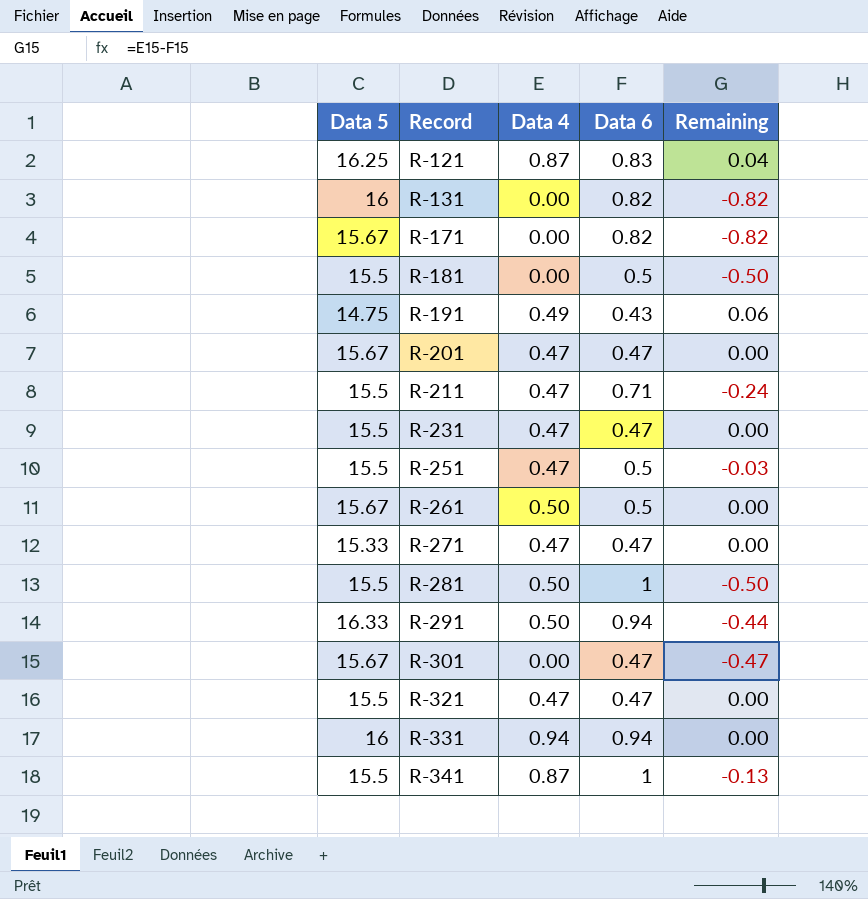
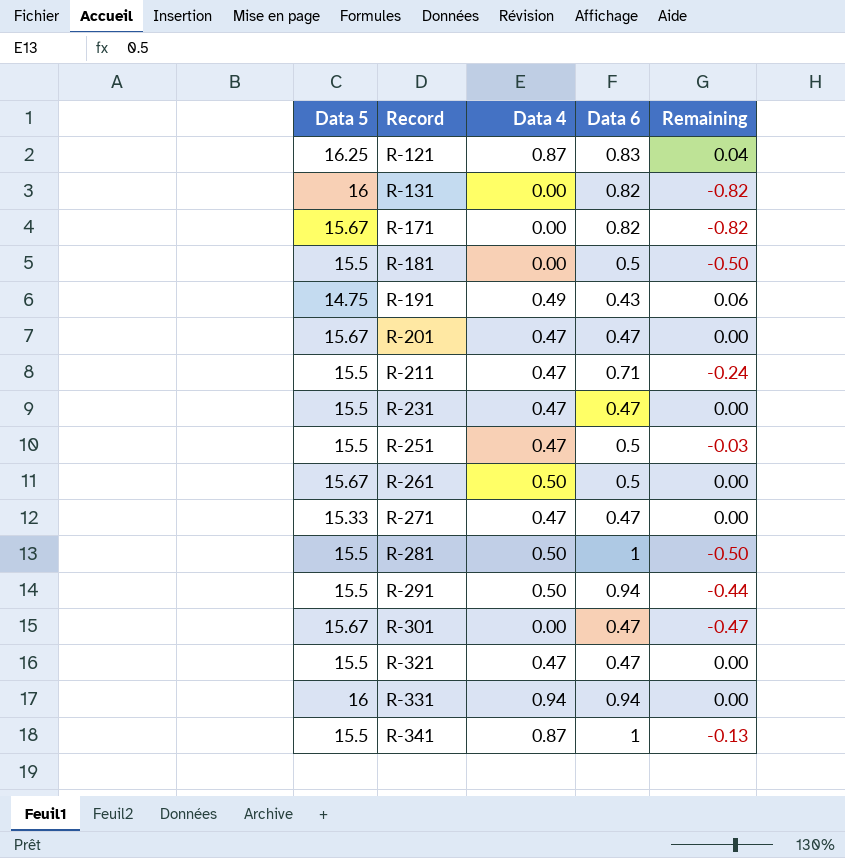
R-291 | Data 5: 16.33 -> 15.5

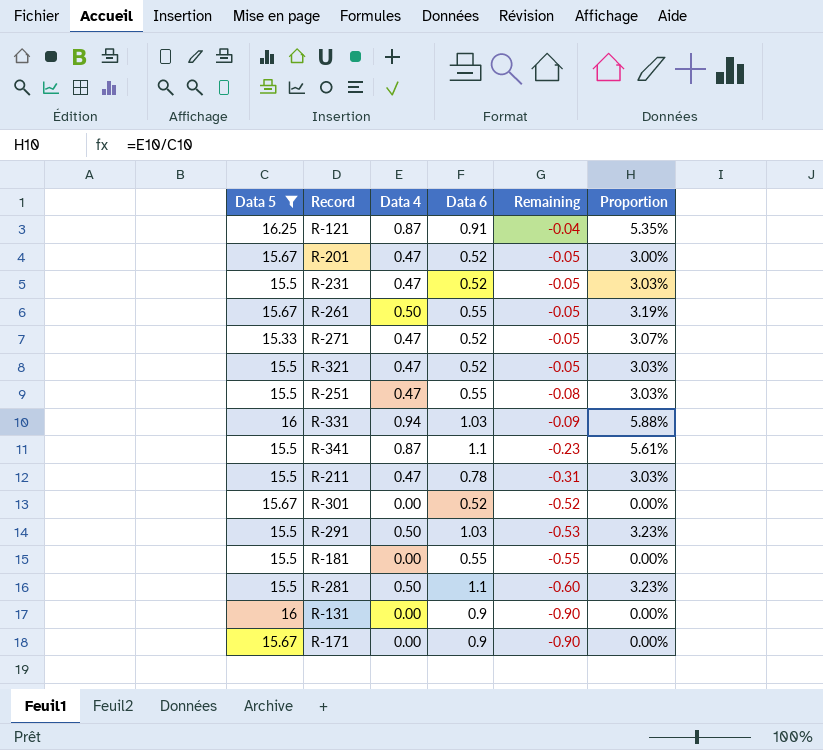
filter: none -> Data 5 != 14.75
row order: Record ascending -> Remaining descending
column Proportion | formula: none -> [Data 4] / [Data 5]
R-121 | Data 6: 0.83 -> 0.91
R-121 | Remaining: 0.04 -> -0.04
R-201 | Data 6: 0.47 -> 0.52
R-201 | Remaining: 0.00 -> -0.05
R-231 | Data 6: 0.47 -> 0.52
R-231 | Remaining: 0.00 -> -0.05
R-261 | Data 6: 0.5 -> 0.55
R-261 | Remaining: 0.00 -> -0.05
R-271 | Data 6: 0.47 -> 0.52
R-271 | Remaining: 0.00 -> -0.05
R-321 | Data 6: 0.47 -> 0.52
R-321 | Remaining: 0.00 -> -0.05
R-251 | Data 6: 0.5 -> 0.55
R-251 | Remaining: -0.03 -> -0.08
R-331 | Data 6: 0.94 -> 1.03
R-331 | Remaining: 0.00 -> -0.09
R-341 | Data 6: 1 -> 1.1
R-341 | Remaining: -0.13 -> -0.23
R-211 | Data 6: 0.71 -> 0.78
R-211 | Remaining: -0.24 -> -0.31
R-301 | Data 6: 0.47 -> 0.52
R-301 | Remaining: -0.47 -> -0.52
R-291 | Data 6: 0.94 -> 1.03
R-291 | Remaining: -0.44 -> -0.53
R-181 | Data 6: 0.5 -> 0.55
R-181 | Remaining: -0.50 -> -0.55
R-281 | Data 6: 1 -> 1.1
R-281 | Remaining: -0.50 -> -0.60
R-131 | Data 6: 0.82 -> 0.9
R-131 | Remaining: -0.82 -> -0.90
R-171 | Data 6: 0.82 -> 0.9
R-171 | Remaining: -0.82 -> -0.90

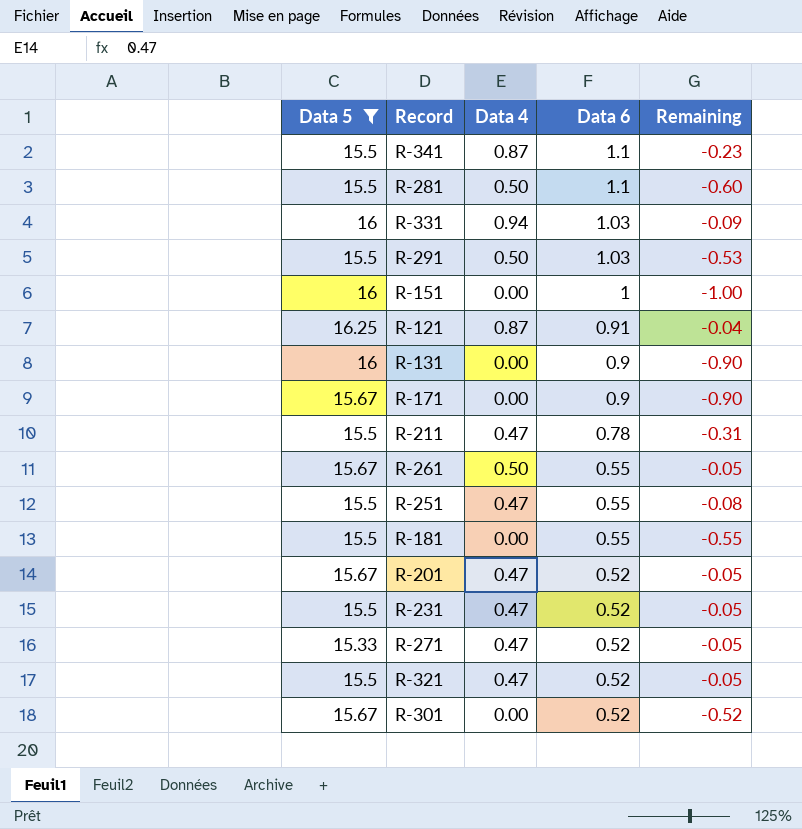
row order: Remaining descending -> Data 6 descending
column Proportion | formula: [Data 4] / [Data 5] -> none
row R-151: none -> 16 | 0.00 | 1 | -1.00

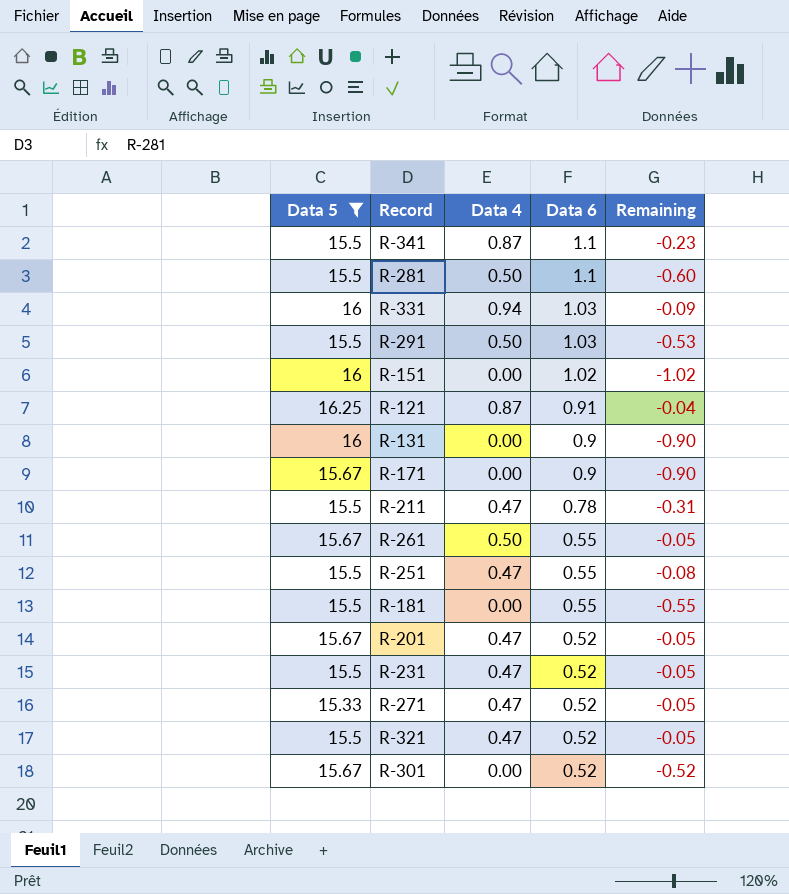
R-151 | Data 6: 1 -> 1.02
R-151 | Remaining: -1.00 -> -1.02

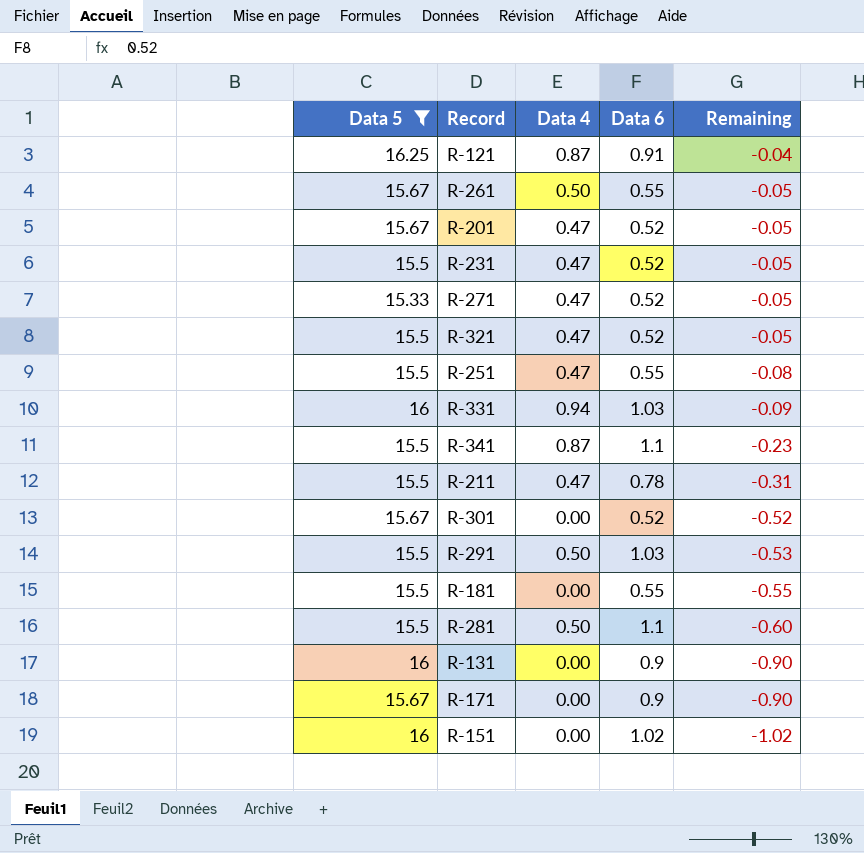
row order: Data 6 descending -> Remaining descending

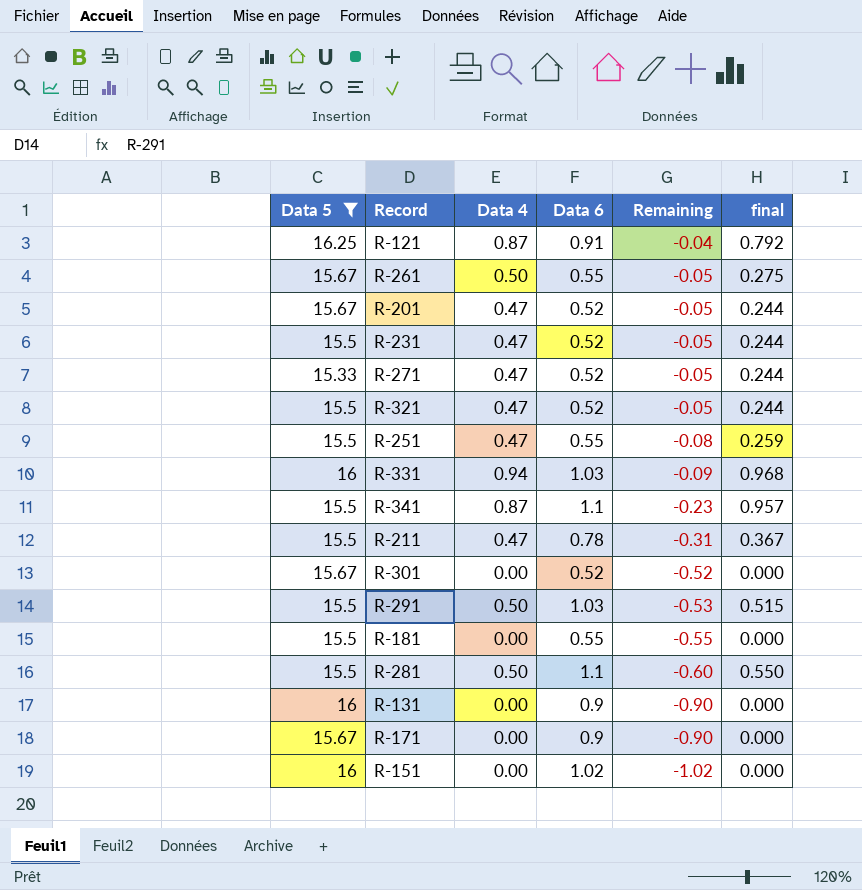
column final | formula: none -> [Data 4] * [Data 6]

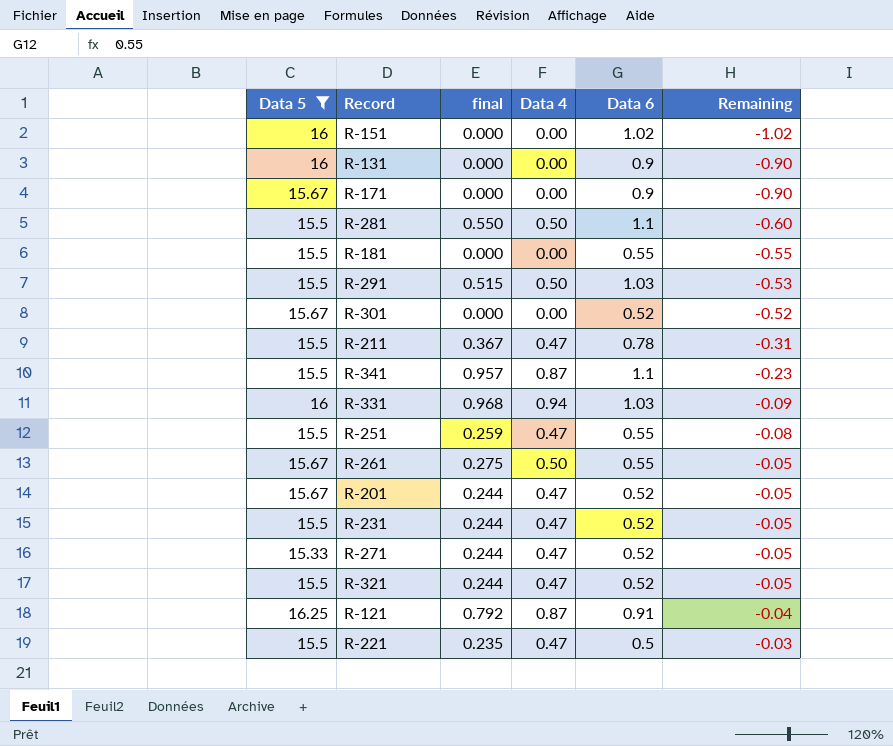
row order: Remaining descending -> Remaining ascending
column final | position: 6 -> 3
row R-221: none -> 15.5 | 0.235 | 0.47 | 0.5 | -0.03

